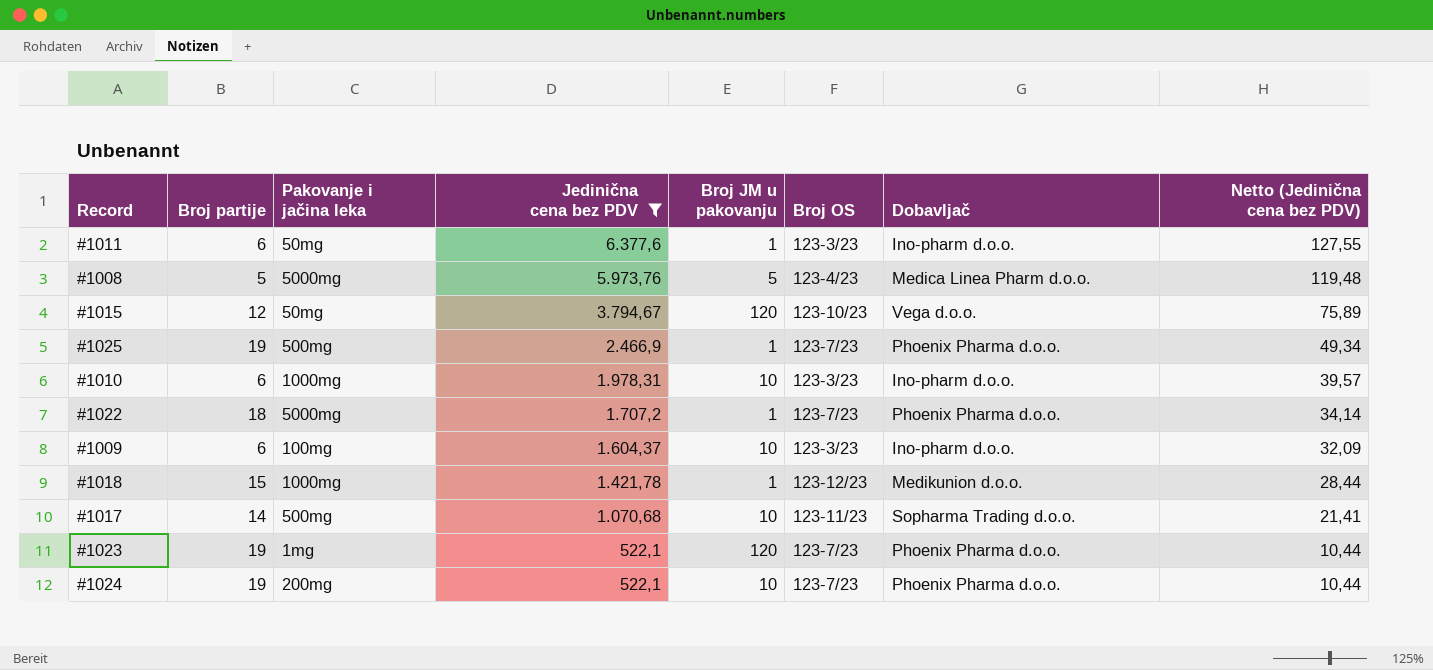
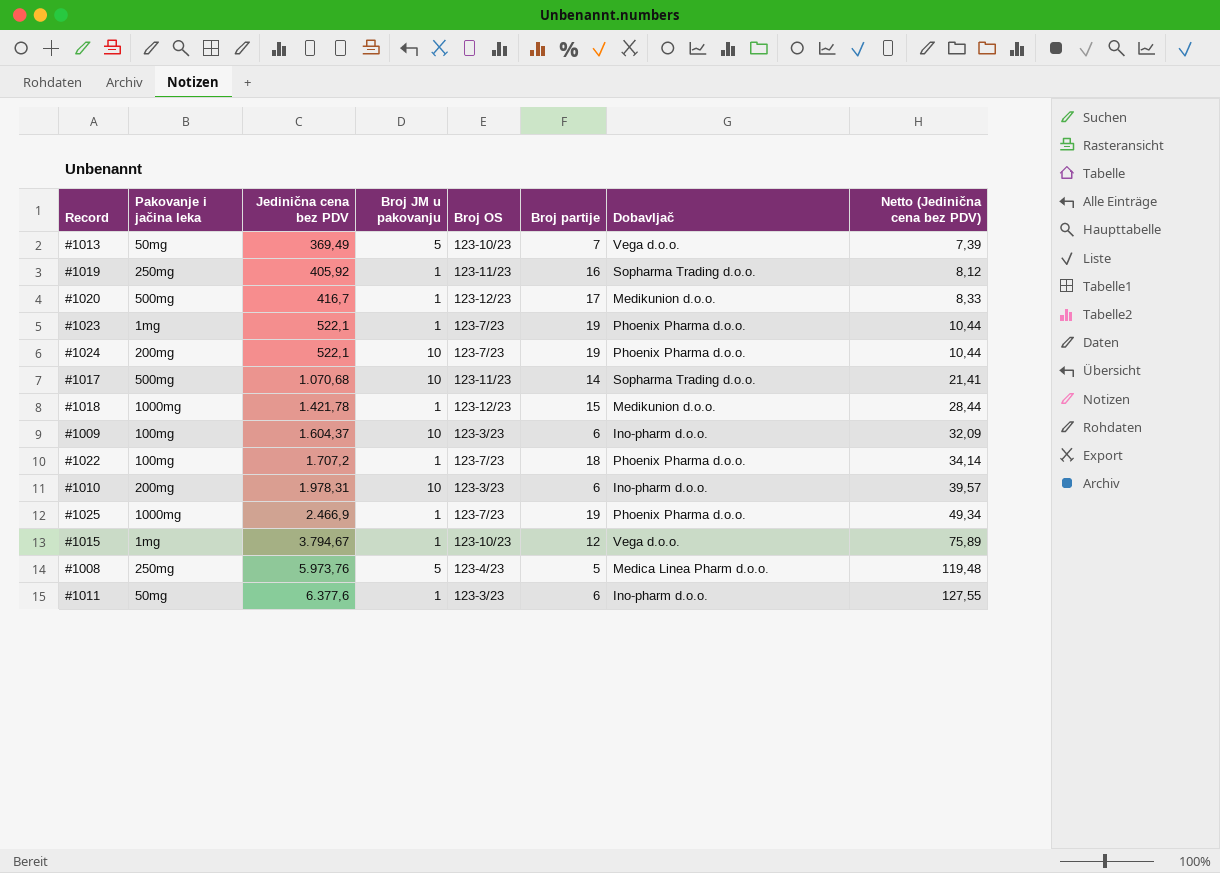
filter: Jedinična cena bez PDV >= 522,1 -> none
row order: Jedinična cena bez PDV descending -> Jedinična cena bez PDV ascending
column Broj partije | position: 2 -> 6
#1023 | Broj JM u pakovanju: 120 -> 1
#1022 | Pakovanje i jačina leka: 5000mg -> 100mg
#1010 | Pakovanje i jačina leka: 1000mg -> 200mg
#1025 | Pakovanje i jačina leka: 500mg -> 1000mg
#1015 | Pakovanje i jačina leka: 50mg -> 1mg
#1015 | Broj JM u pakovanju: 120 -> 1
#1008 | Pakovanje i jačina leka: 5000mg -> 250mg

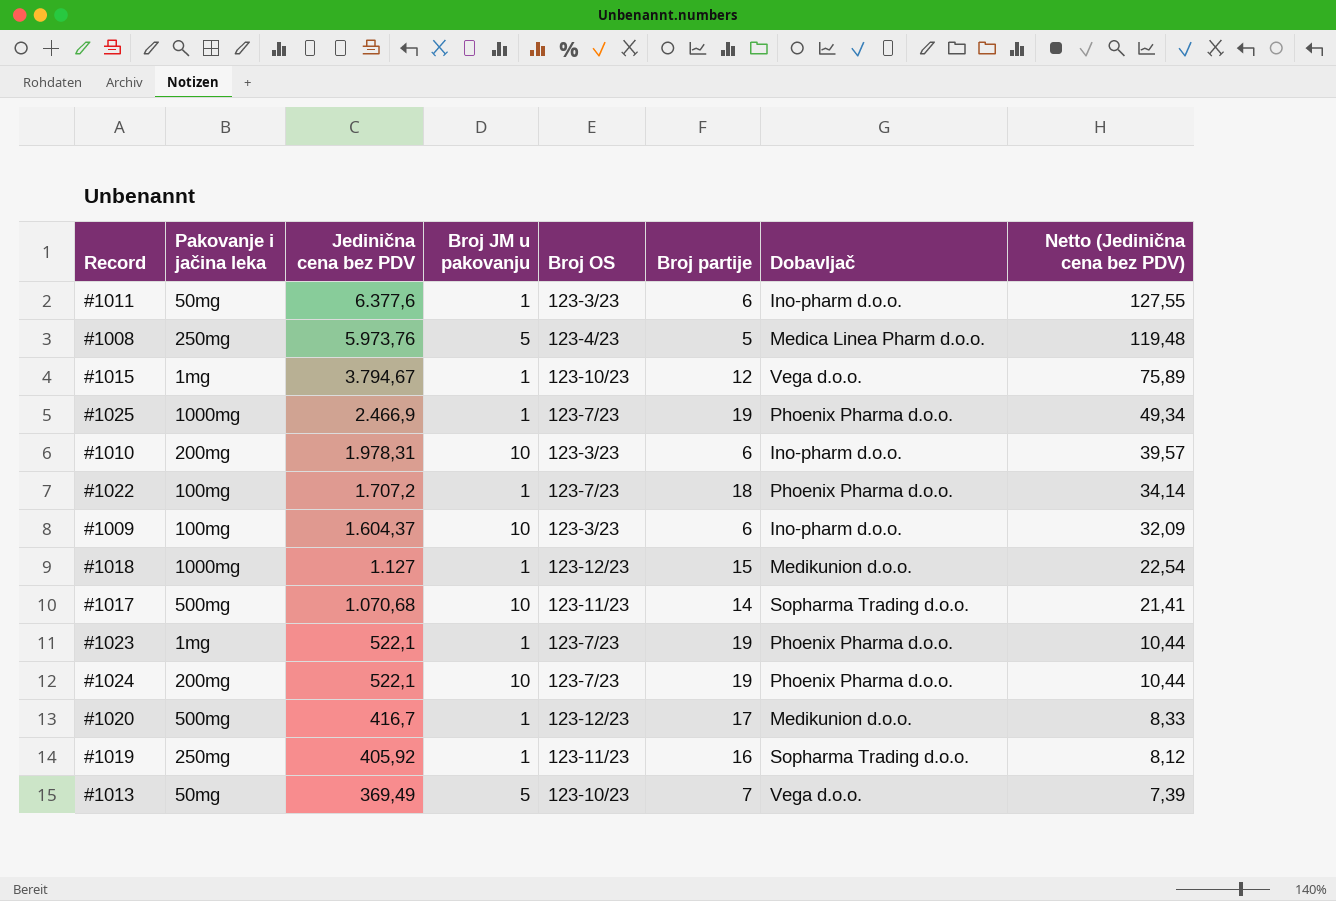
row order: Jedinična cena bez PDV ascending -> Jedinična cena bez PDV descending
#1018 | Jedinična cena bez PDV: 1.421,78 -> 1.127
#1018 | Netto (Jedinična cena bez PDV): 28,44 -> 22,54

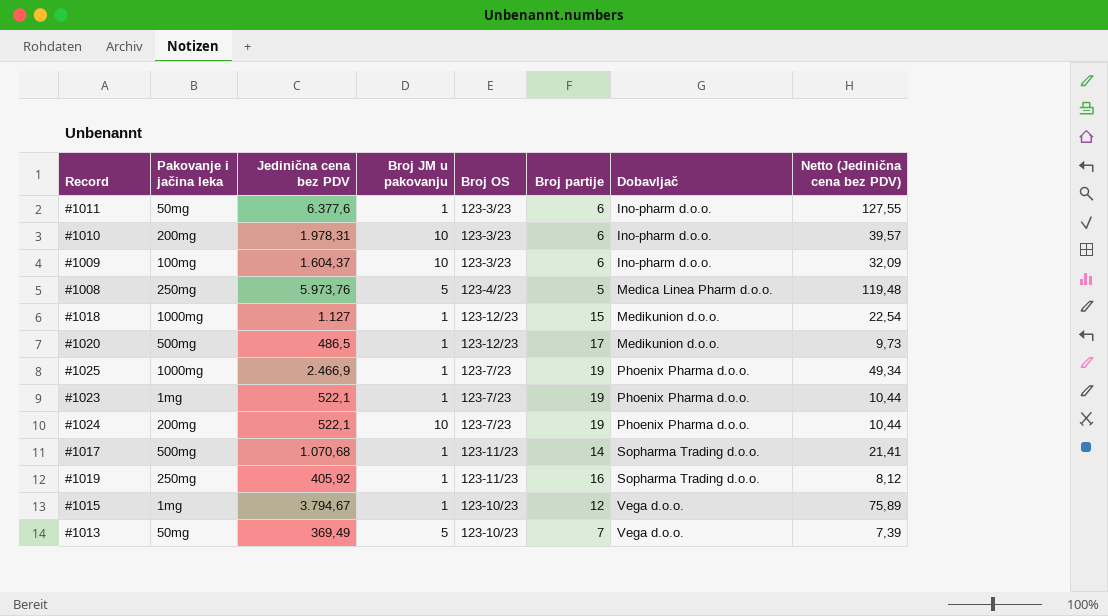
row order: Jedinična cena bez PDV descending -> Dobavljač ascending
row #1022: 100mg | 1.707,2 | 1 | 123-7/23 | 18 | Phoenix Pharma d.o.o. | 34,14 -> none
#1020 | Jedinična cena bez PDV: 416,7 -> 486,5
#1020 | Netto (Jedinična cena bez PDV): 8,33 -> 9,73
#1017 | Broj JM u pakovanju: 10 -> 1

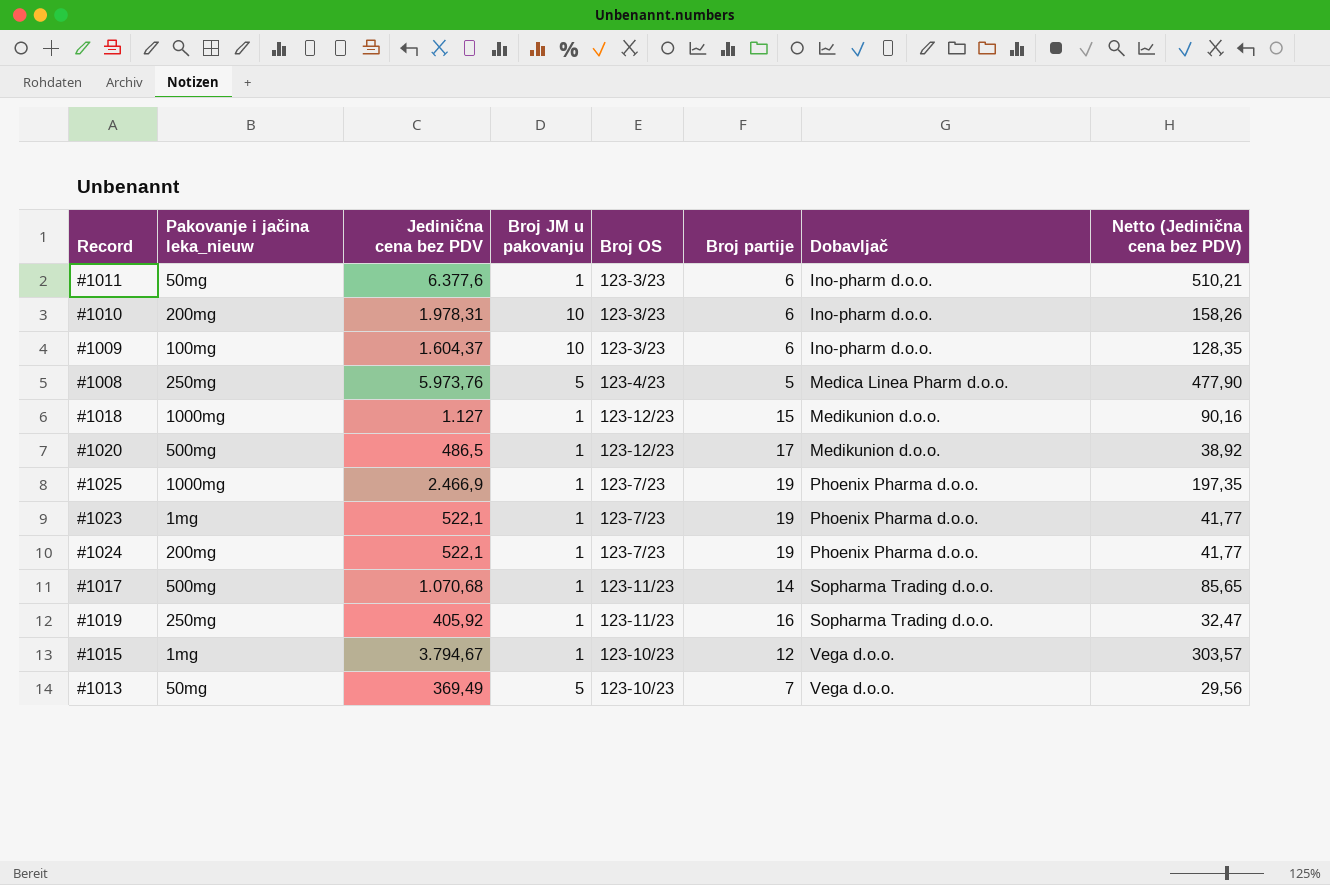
column name: Pakovanje i jačina leka -> Pakovanje i jačina leka_nieuw
column Netto (Jedinična cena bez PDV) | formula: [Jedinična cena bez PDV] * 0,02 -> [Jedinična cena bez PDV] * 0,08
#1024 | Broj JM u pakovanju: 10 -> 1

